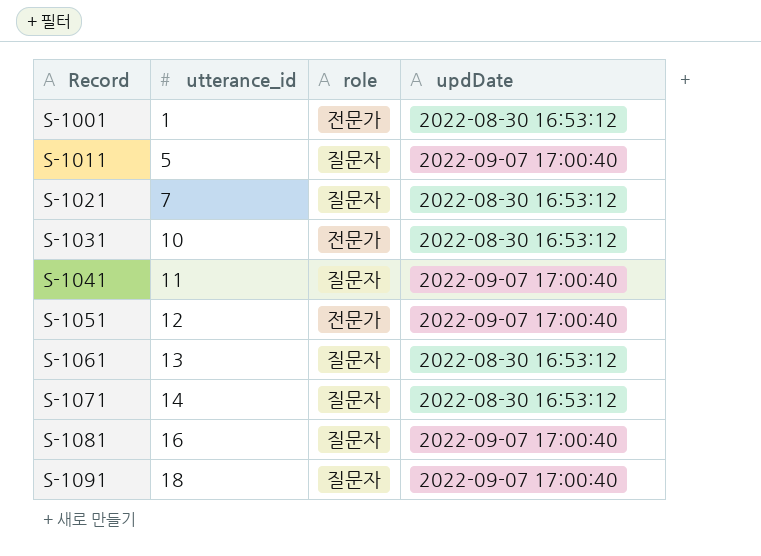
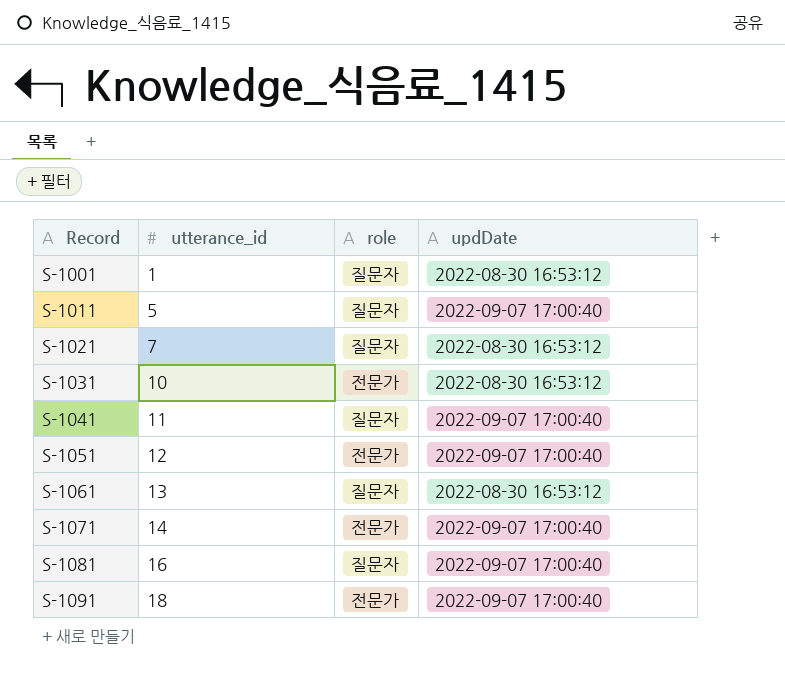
S-1001 | role: 전문가 -> 질문자
S-1071 | role: 질문자 -> 전문가
S-1071 | updDate: 2022-08-30 16:53:12 -> 2022-09-07 17:00:40
S-1091 | role: 질문자 -> 전문가

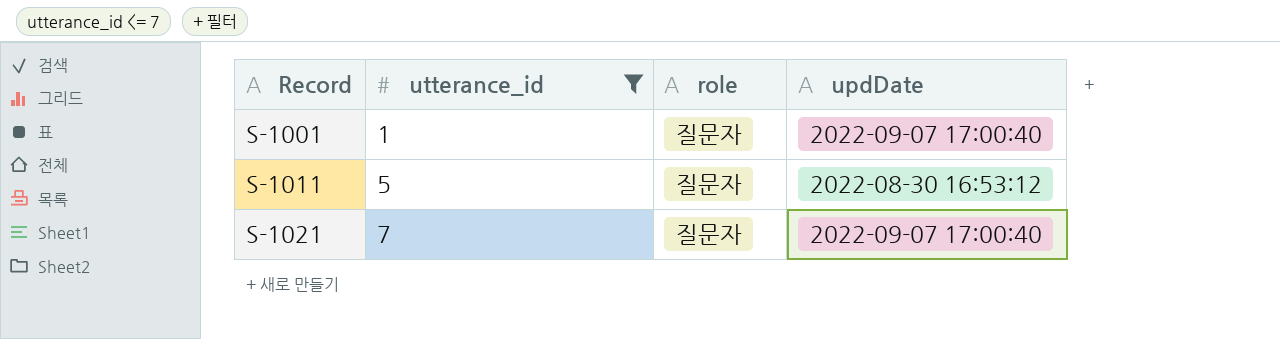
filter: none -> utterance_id <= 7
S-1001 | updDate: 2022-08-30 16:53:12 -> 2022-09-07 17:00:40
S-1011 | updDate: 2022-09-07 17:00:40 -> 2022-08-30 16:53:12
S-1021 | updDate: 2022-08-30 16:53:12 -> 2022-09-07 17:00:40

